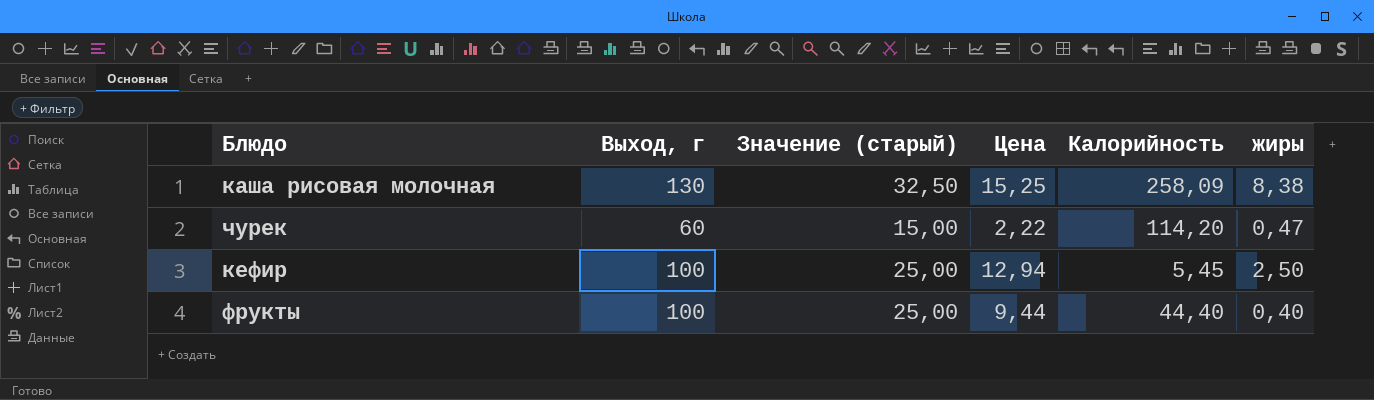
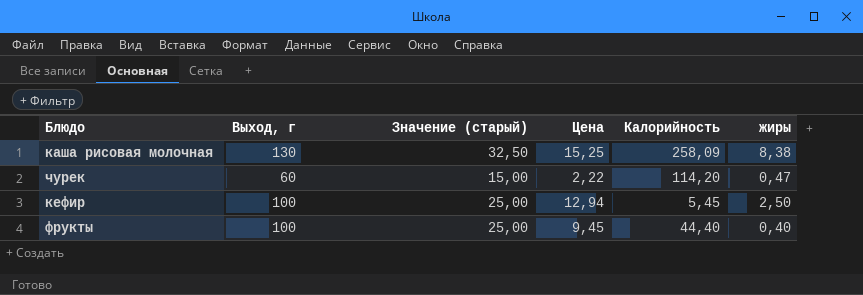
фрукты | Цена: 9,44 -> 9,45

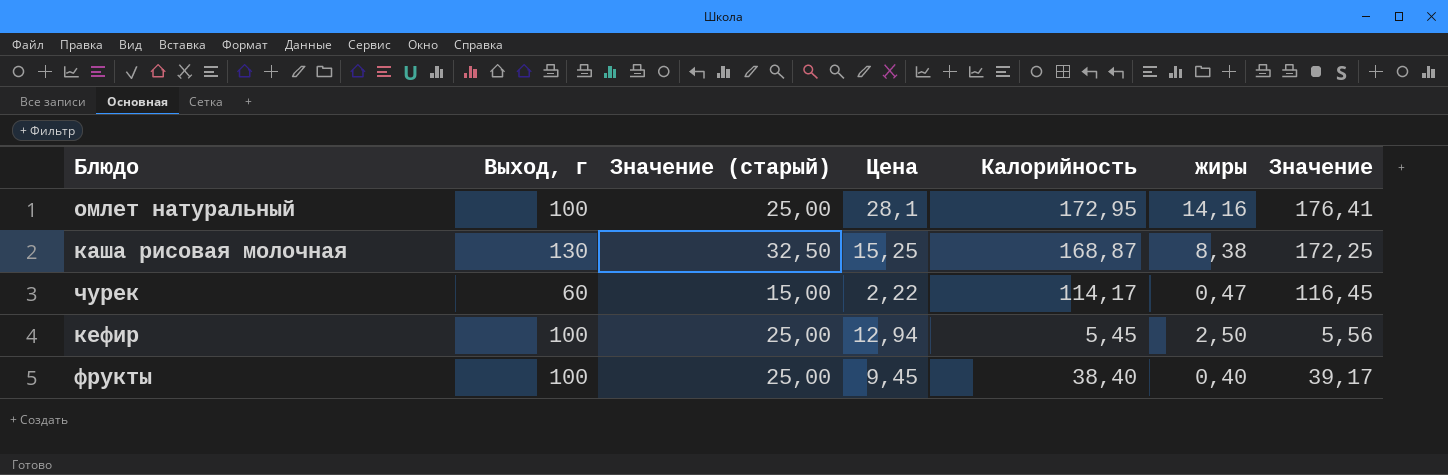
column Значение | formula: none -> [Калорийность] * 1,02
row омлет натуральный: none -> 100 | 25,00 | 28,1 | 172,95 | 14,16 | 176,41
каша рисовая молочная | Калорийность: 258,09 -> 168,87
чурек | Калорийность: 114,20 -> 114,17
фрукты | Калорийность: 44,40 -> 38,40

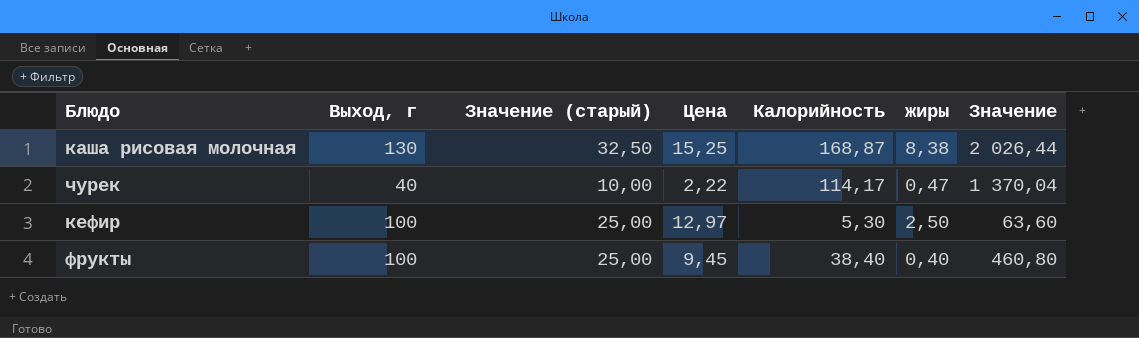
column Значение | formula: [Калорийность] * 1,02 -> [Калорийность] * 12
row омлет натуральный: 100 | 25,00 | 28,1 | 172,95 | 14,16 | 176,41 -> none
чурек | Выход, г: 60 -> 40
чурек | Значение (старый): 15,00 -> 10,00
кефир | Цена: 12,94 -> 12,97
кефир | Калорийность: 5,45 -> 5,30

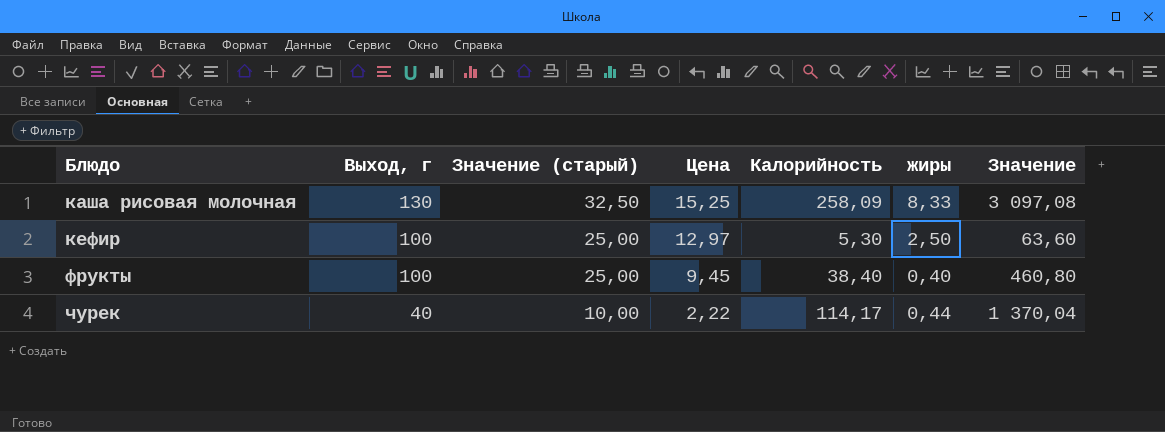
row order: none -> Блюдо ascending
каша рисовая молочная | Калорийность: 168,87 -> 258,09
каша рисовая молочная | жиры: 8,38 -> 8,33
каша рисовая молочная | Значение: 2 026,44 -> 3 097,08
чурек | жиры: 0,47 -> 0,44

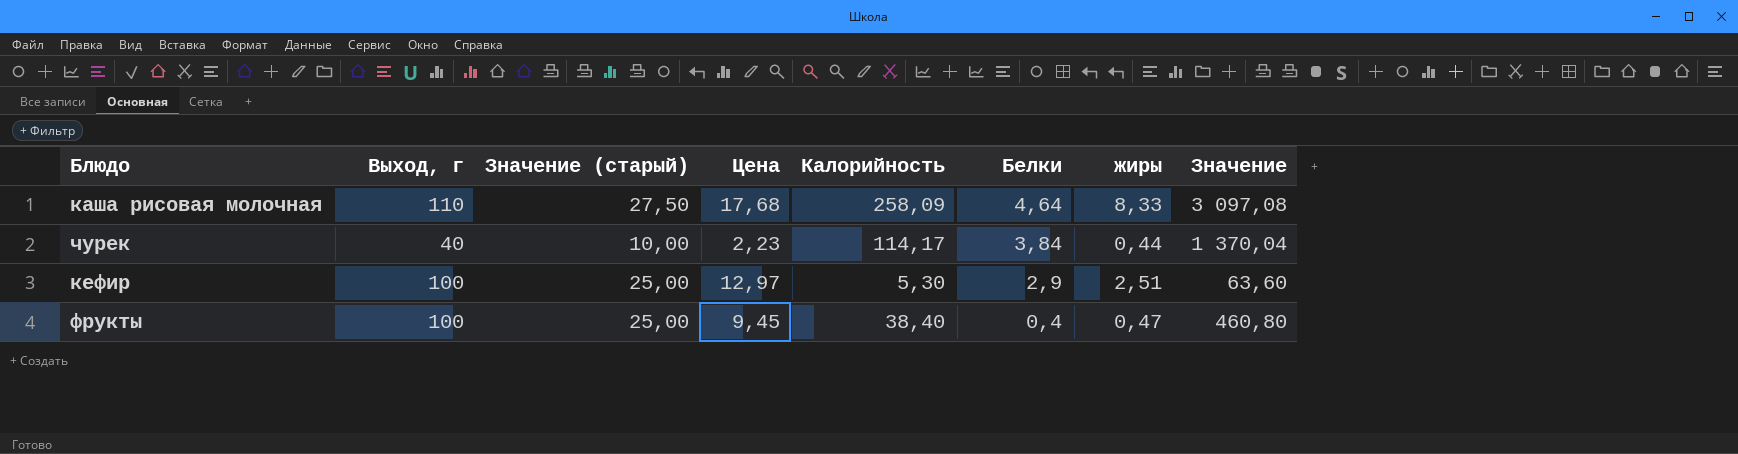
row order: Блюдо ascending -> Белки descending
column Белки | position: none -> 6
каша рисовая молочная | Выход, г: 130 -> 110
каша рисовая молочная | Значение (старый): 32,50 -> 27,50
каша рисовая молочная | Цена: 15,25 -> 17,68
чурек | Цена: 2,22 -> 2,23
кефир | жиры: 2,50 -> 2,51
фрукты | жиры: 0,40 -> 0,47

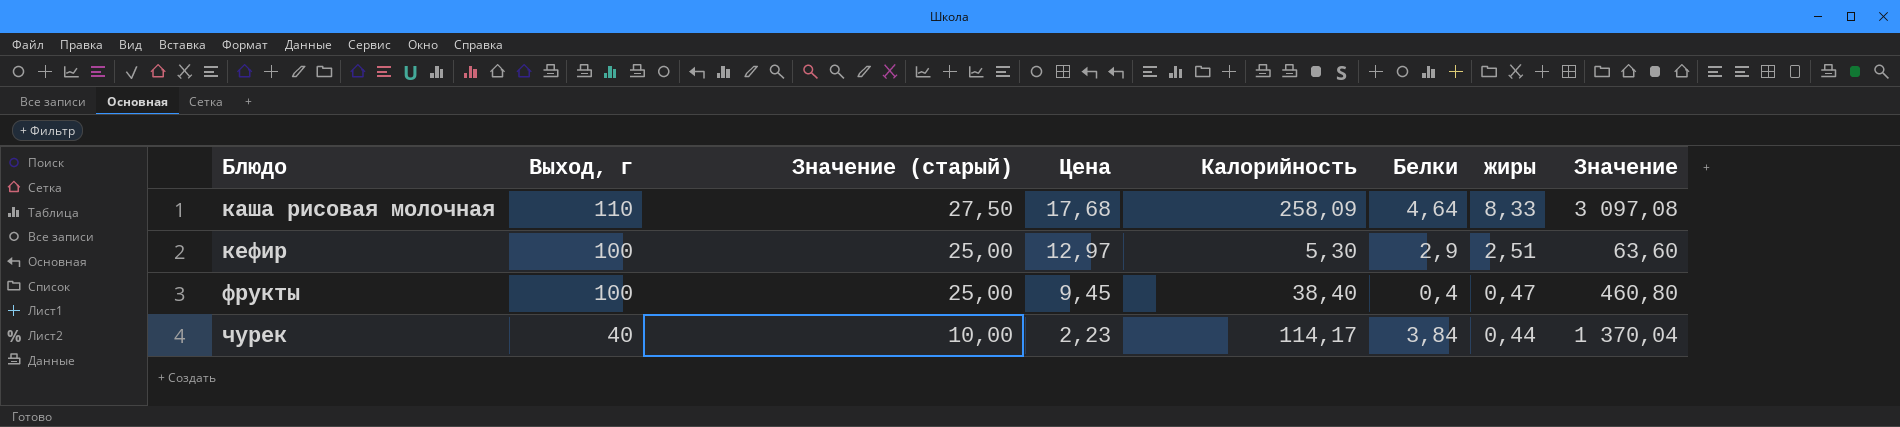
row order: Белки descending -> Блюдо ascending

